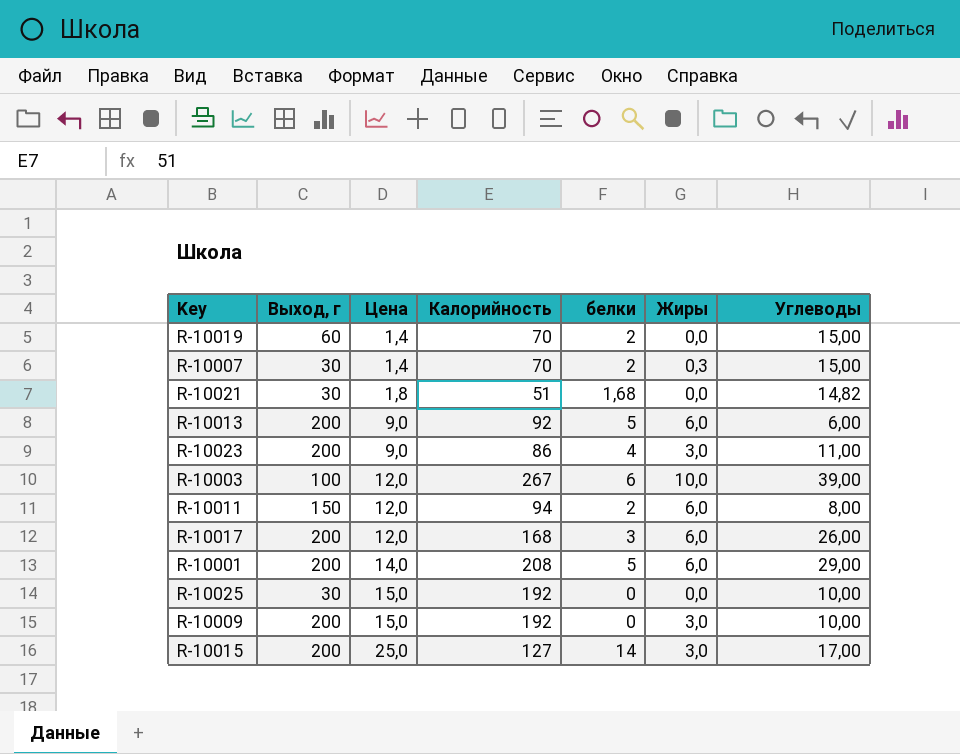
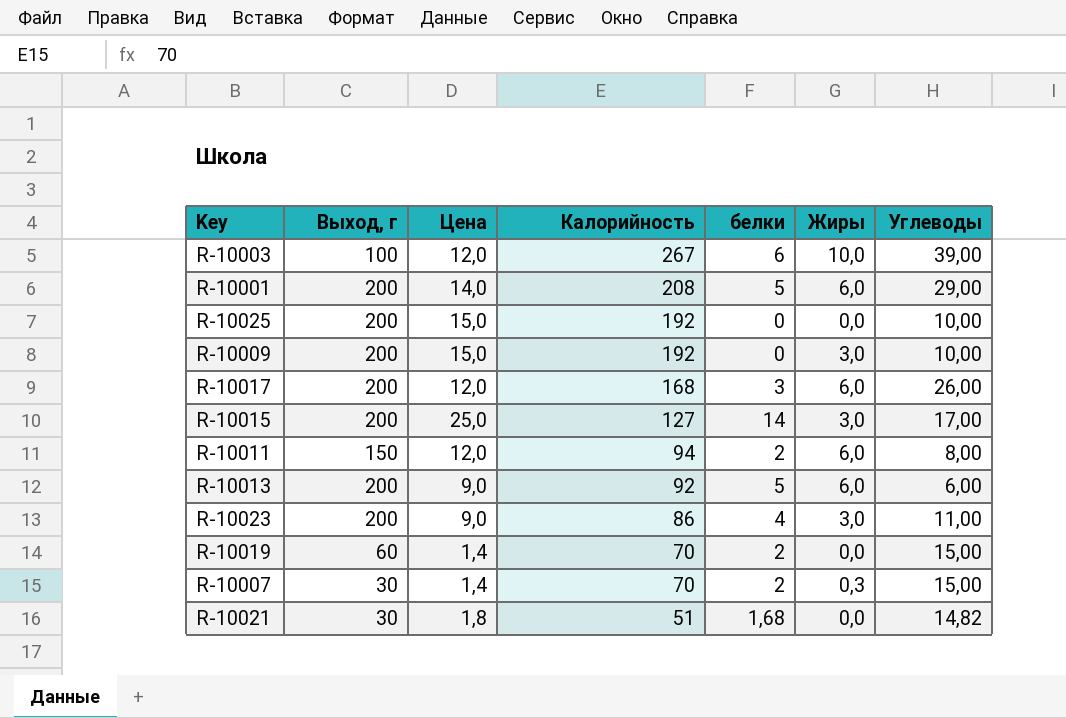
row order: Цена ascending -> Калорийность descending
R-10025 | Выход, г: 30 -> 200

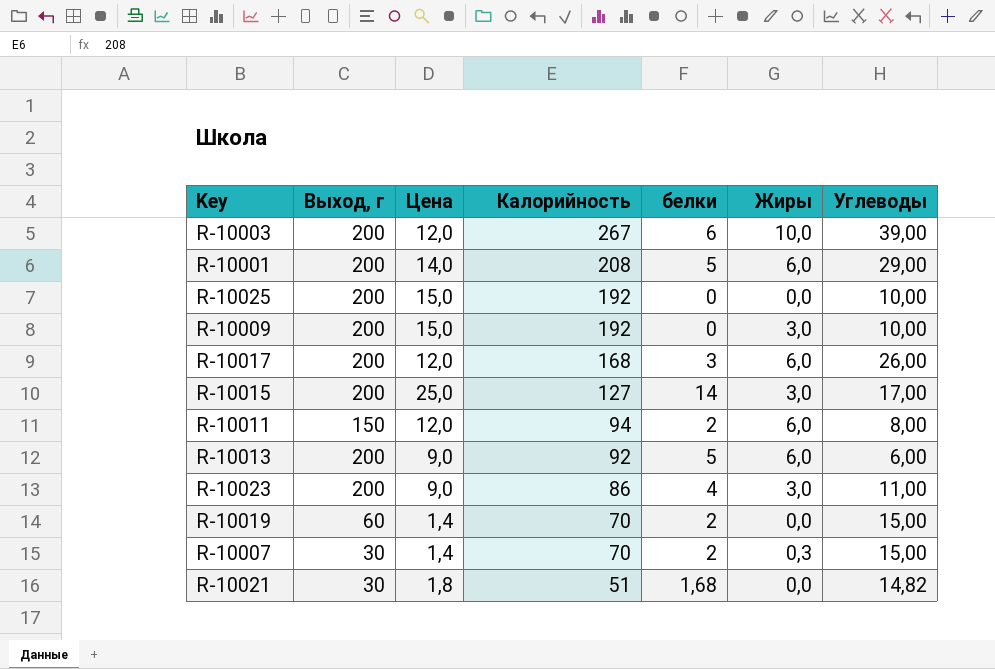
R-10003 | Выход, г: 100 -> 200

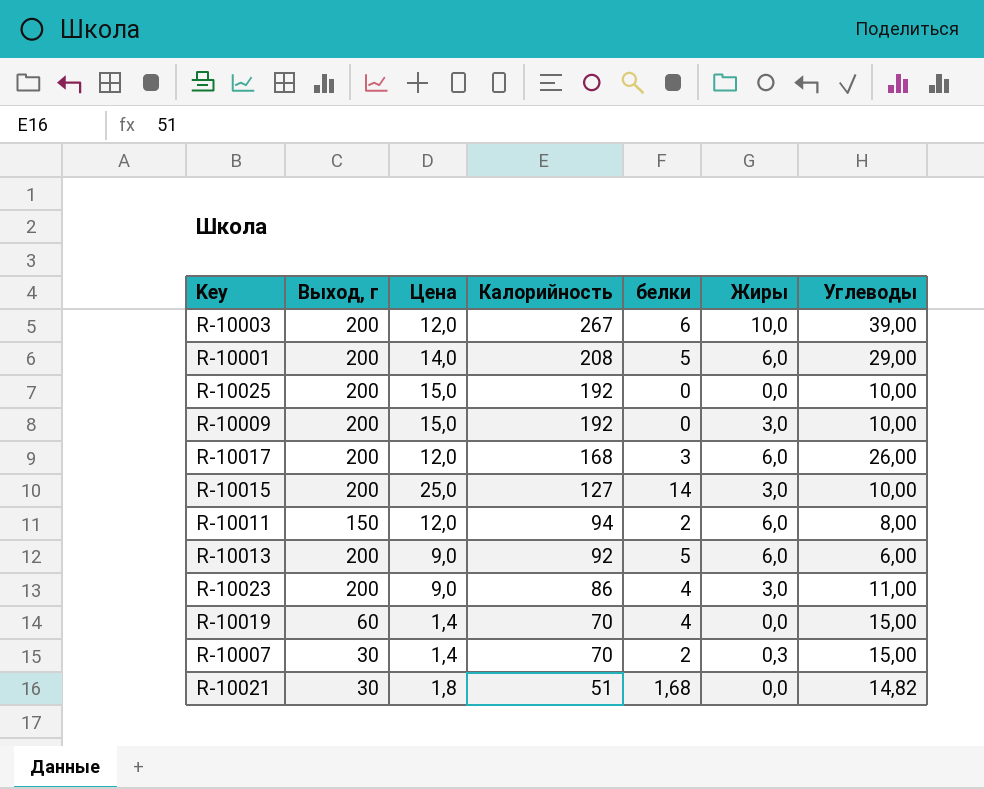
R-10015 | Углеводы: 17,00 -> 10,00
R-10019 | белки: 2 -> 4

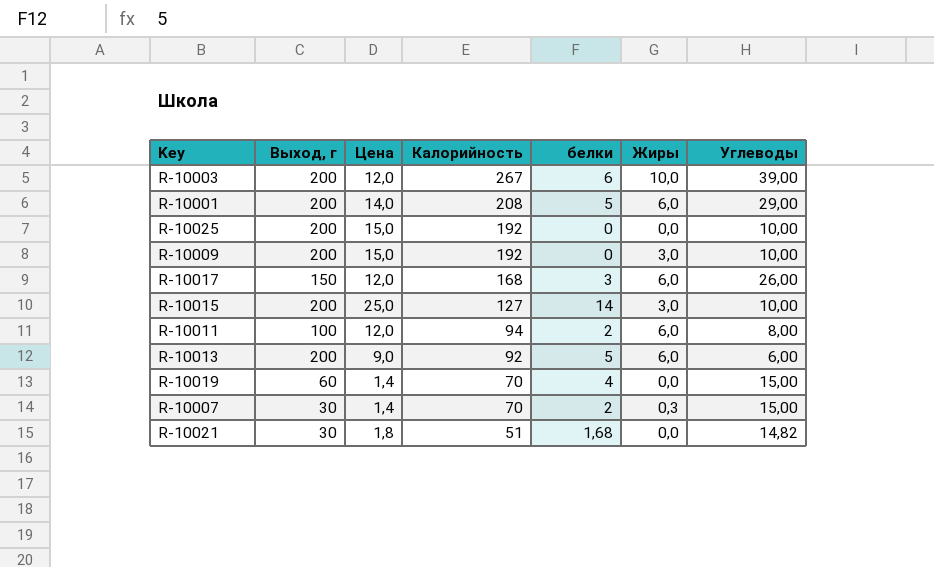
row R-10023: 200 | 9,0 | 86 | 4 | 3,0 | 11,00 -> none
R-10017 | Выход, г: 200 -> 150
R-10011 | Выход, г: 150 -> 100

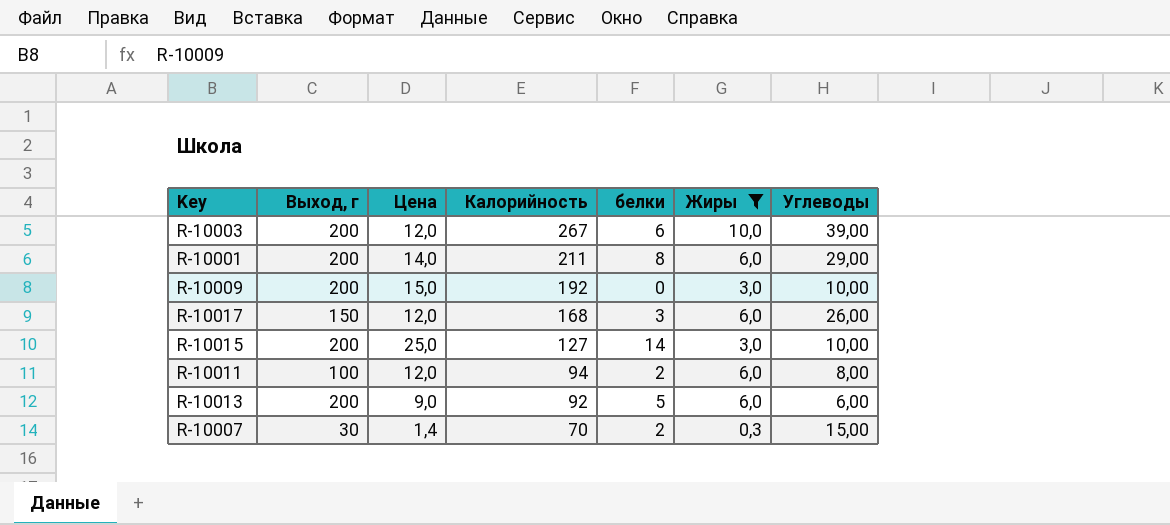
filter: none -> Жиры != 0,0
R-10001 | Калорийность: 208 -> 211
R-10001 | белки: 5 -> 8

